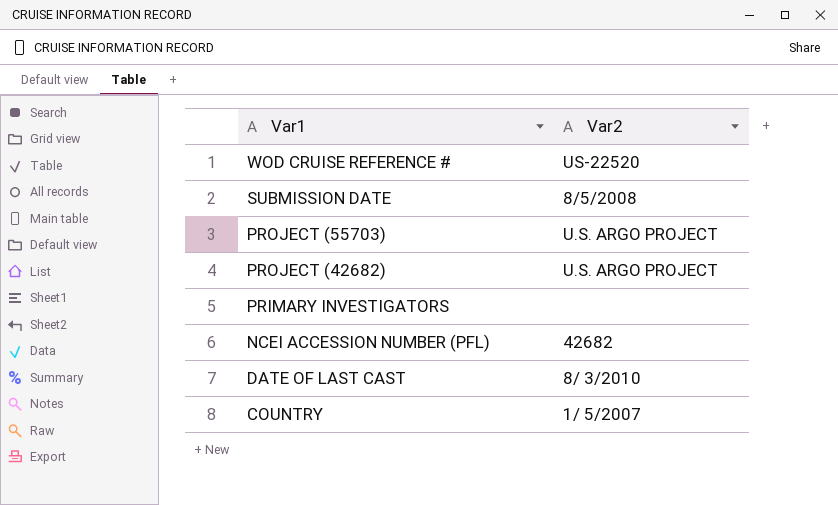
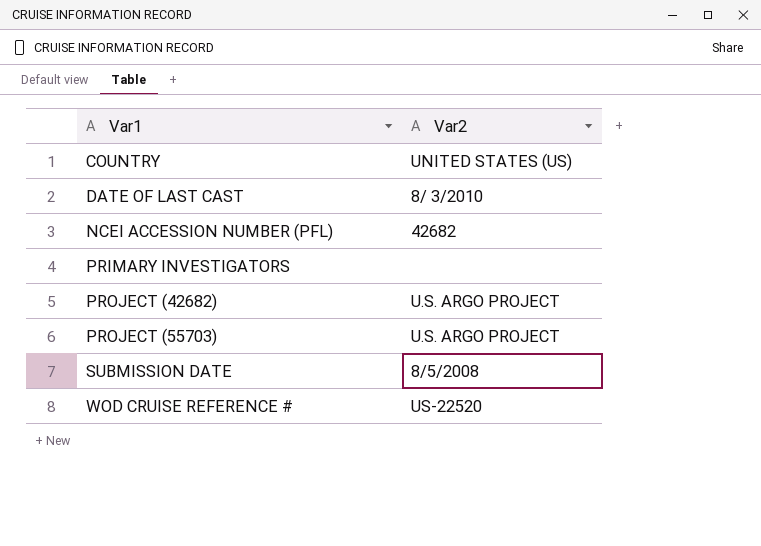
row order: Var1 descending -> Var1 ascending
COUNTRY | Var2: 1/ 5/2007 -> UNITED STATES (US)

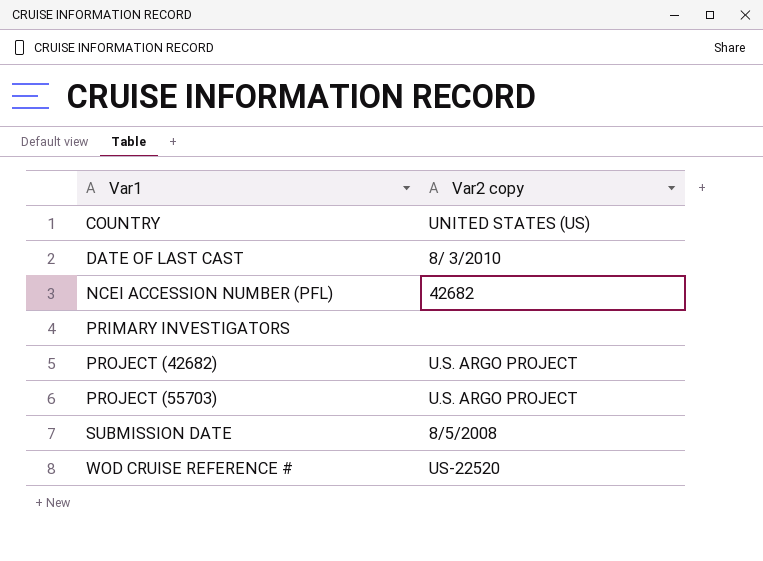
column name: Var2 -> Var2 copy

